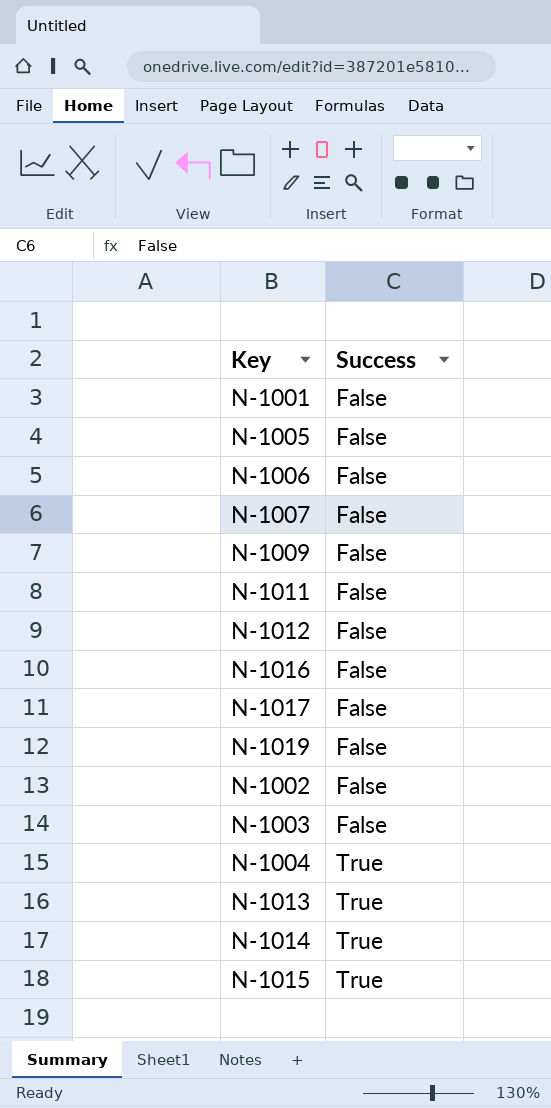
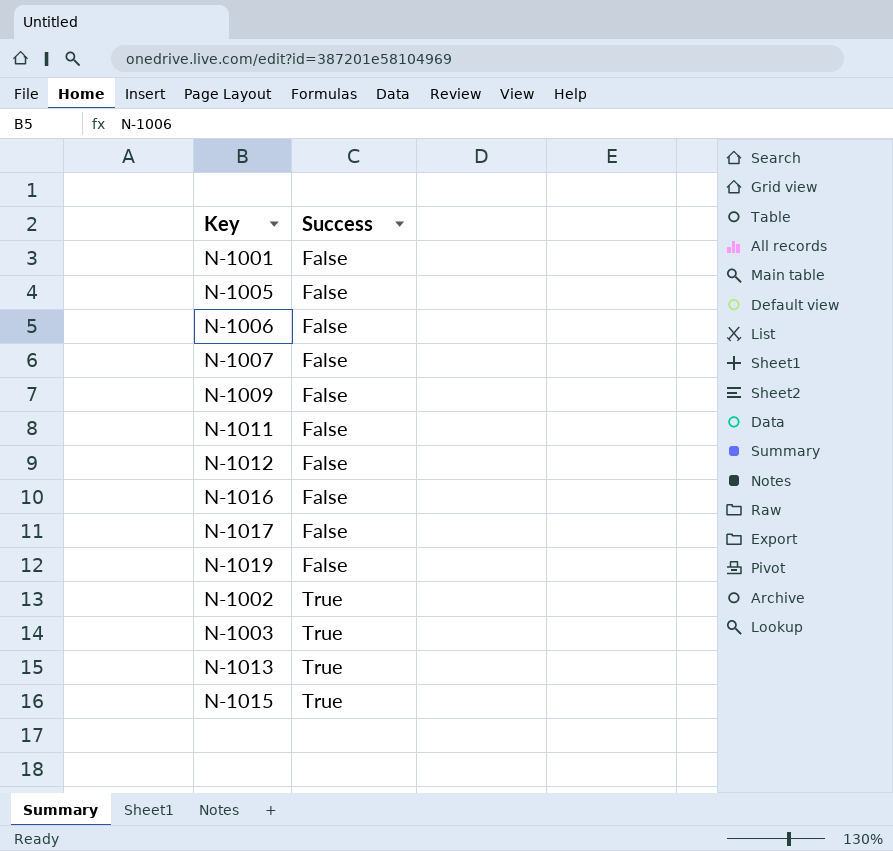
row N-1004: True -> none
row N-1014: True -> none
N-1002 | Success: False -> True
N-1003 | Success: False -> True

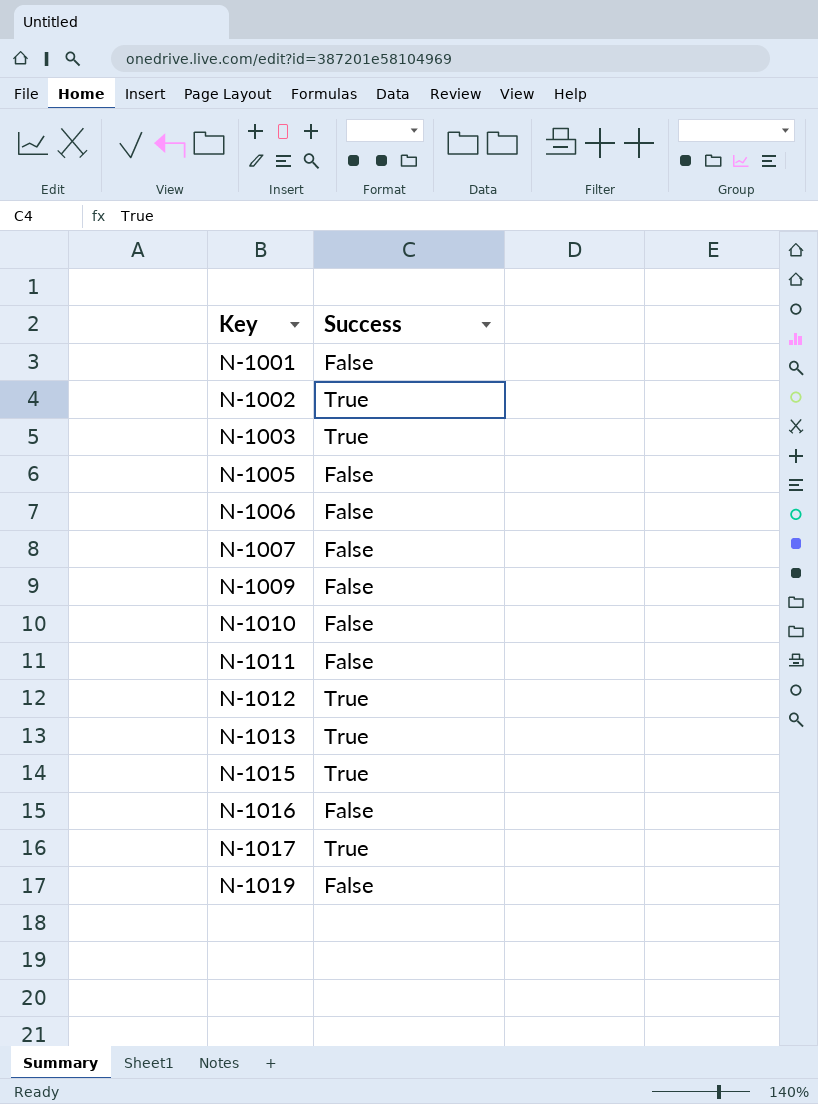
row order: Success ascending -> Key ascending
row N-1010: none -> False
N-1012 | Success: False -> True
N-1017 | Success: False -> True

